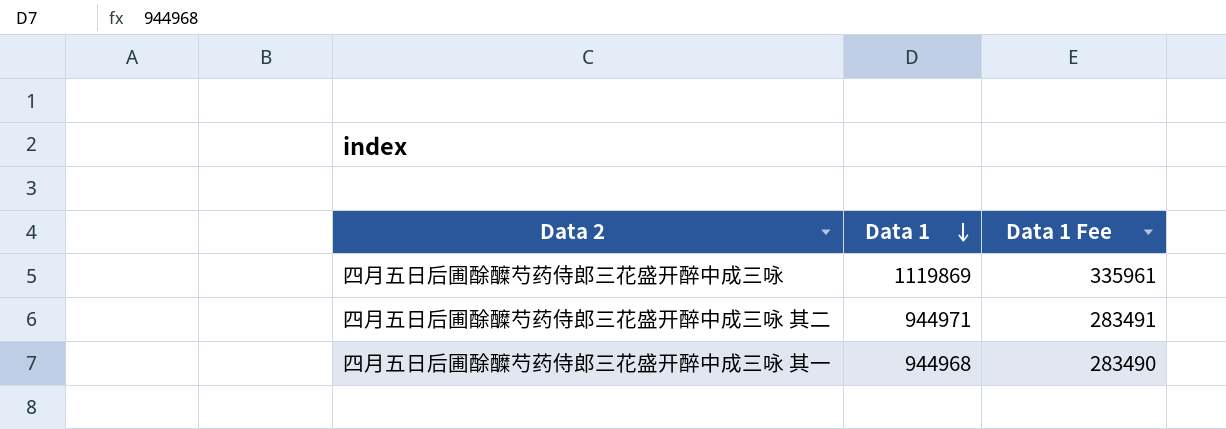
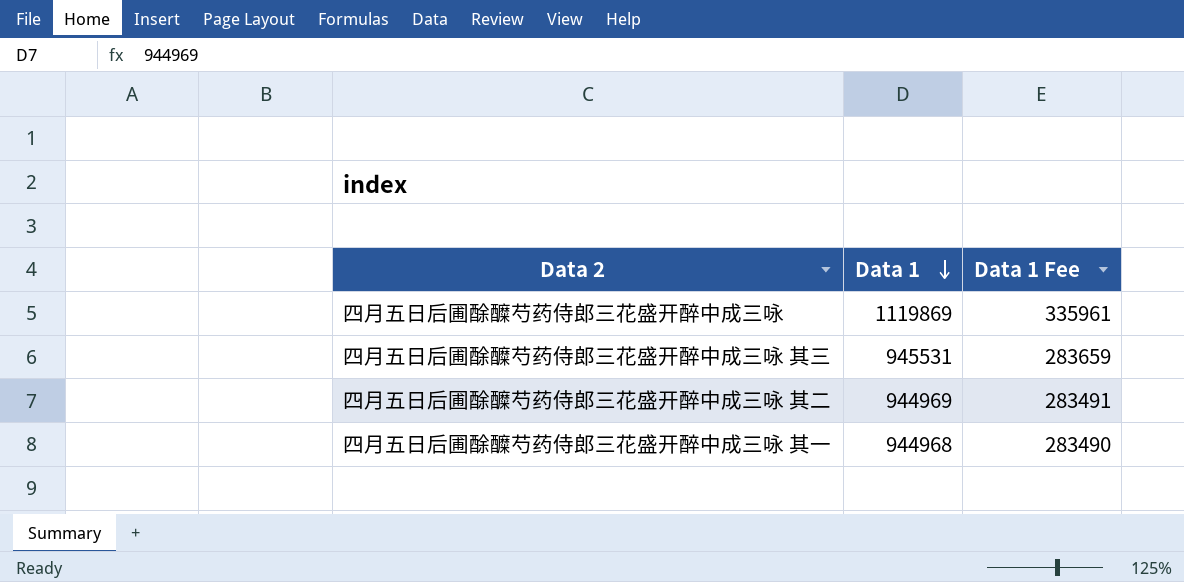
row 四月五日后圃酴醾芍药侍郎三花盛开醉中成三咏 其三: none -> 945531 | 283659
四月五日后圃酴醾芍药侍郎三花盛开醉中成三咏 其二 | Data 1: 944971 -> 944969

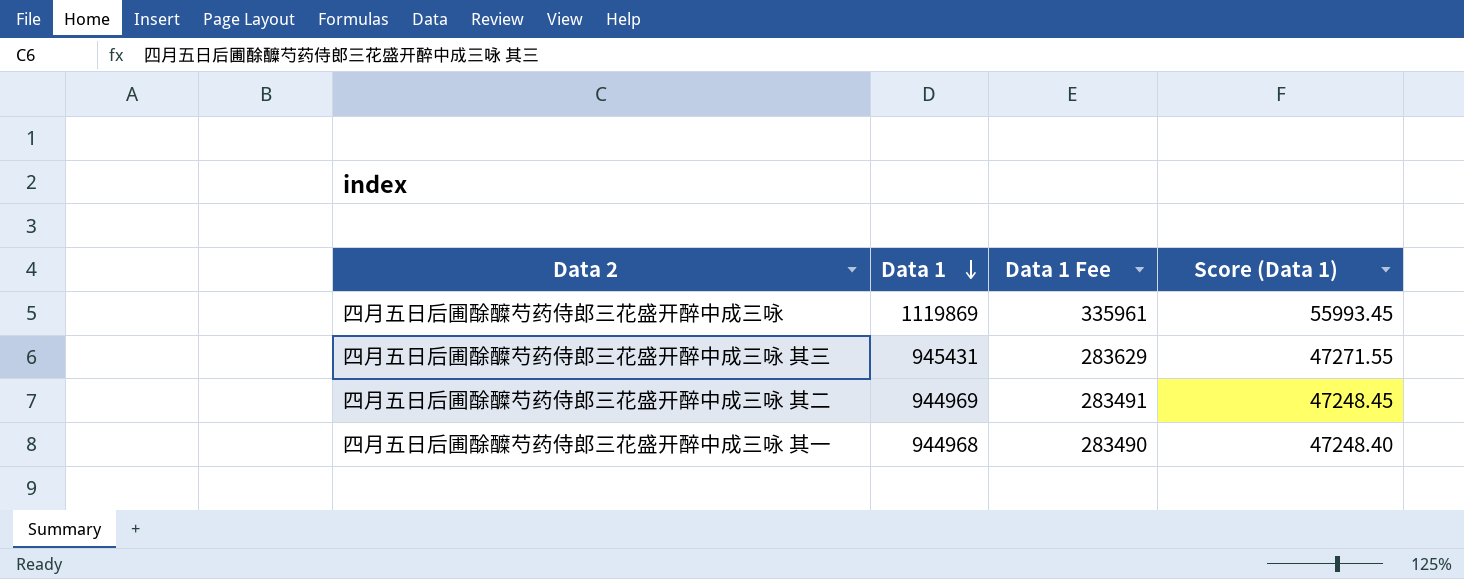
column Score (Data 1) | formula: none -> [Data 1] * 0.05
四月五日后圃酴醾芍药侍郎三花盛开醉中成三咏 其三 | Data 1: 945531 -> 945431
四月五日后圃酴醾芍药侍郎三花盛开醉中成三咏 其三 | Data 1 Fee: 283659 -> 283629

